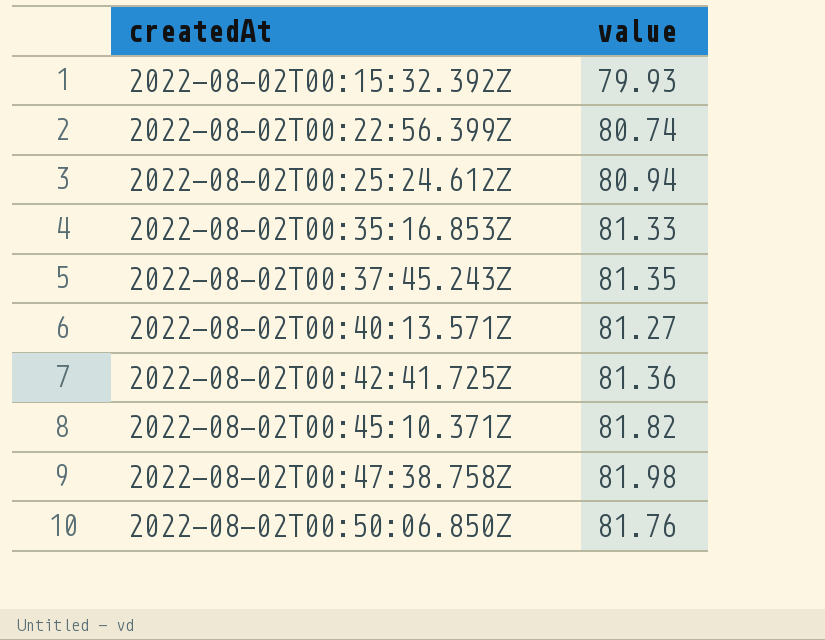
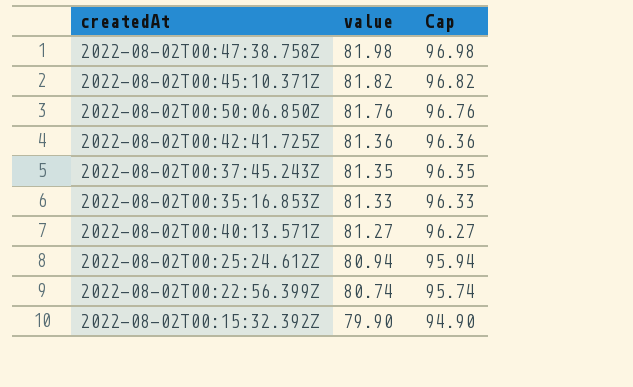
row order: createdAt ascending -> value descending
column Cap | formula: none -> [value] + 15
2022-08-02T00:15:32.392Z | value: 79.93 -> 79.90

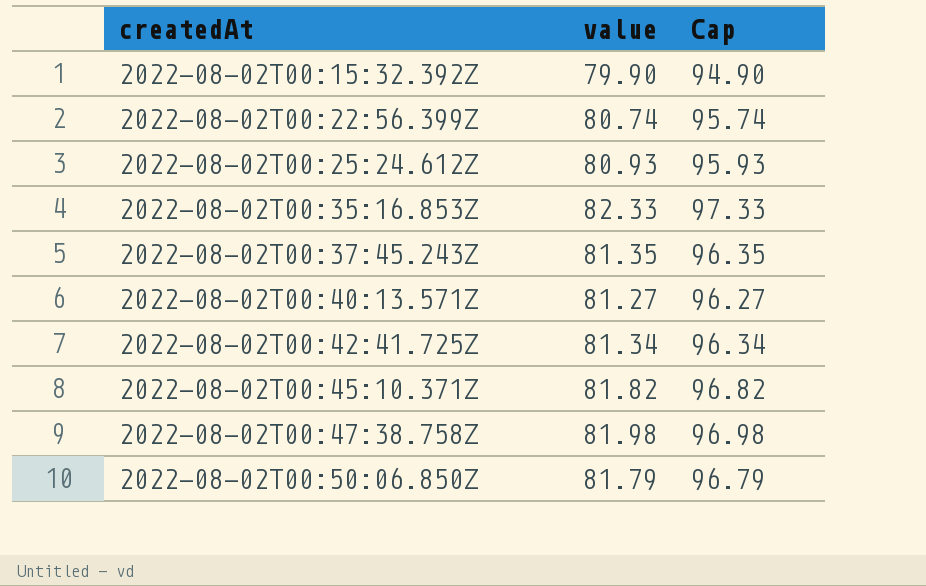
row order: value descending -> createdAt ascending
2022-08-02T00:25:24.612Z | value: 80.94 -> 80.93
2022-08-02T00:25:24.612Z | Cap: 95.94 -> 95.93
2022-08-02T00:35:16.853Z | value: 81.33 -> 82.33
2022-08-02T00:35:16.853Z | Cap: 96.33 -> 97.33
2022-08-02T00:42:41.725Z | value: 81.36 -> 81.34
2022-08-02T00:42:41.725Z | Cap: 96.36 -> 96.34
2022-08-02T00:50:06.850Z | value: 81.76 -> 81.79
2022-08-02T00:50:06.850Z | Cap: 96.76 -> 96.79

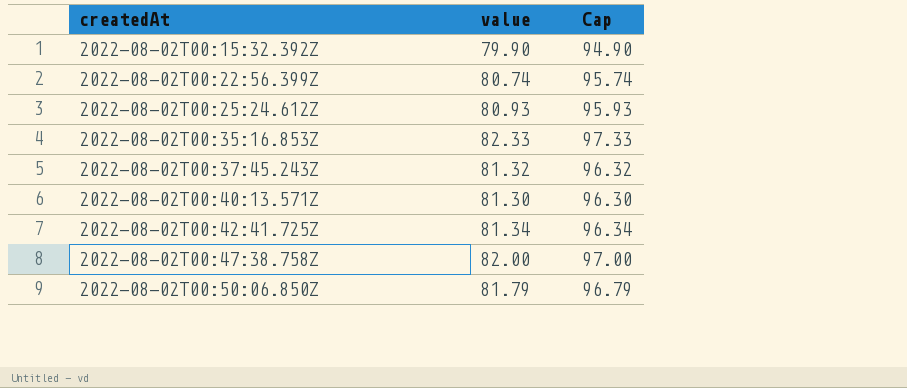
row 2022-08-02T00:45:10.371Z: 81.82 | 96.82 -> none
2022-08-02T00:37:45.243Z | value: 81.35 -> 81.32
2022-08-02T00:37:45.243Z | Cap: 96.35 -> 96.32
2022-08-02T00:40:13.571Z | value: 81.27 -> 81.30
2022-08-02T00:40:13.571Z | Cap: 96.27 -> 96.30
2022-08-02T00:47:38.758Z | value: 81.98 -> 82.00
2022-08-02T00:47:38.758Z | Cap: 96.98 -> 97.00

